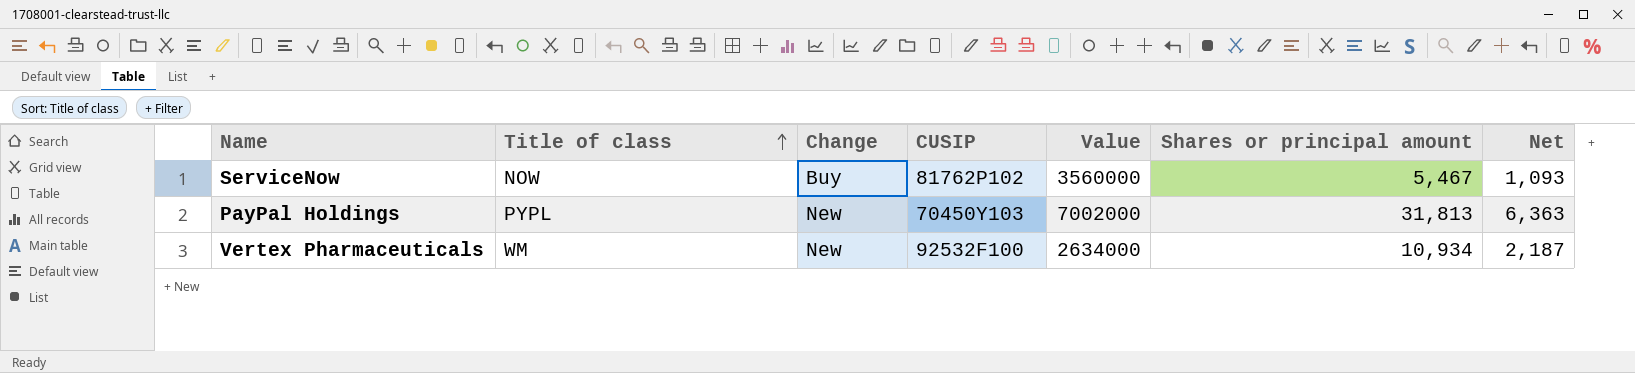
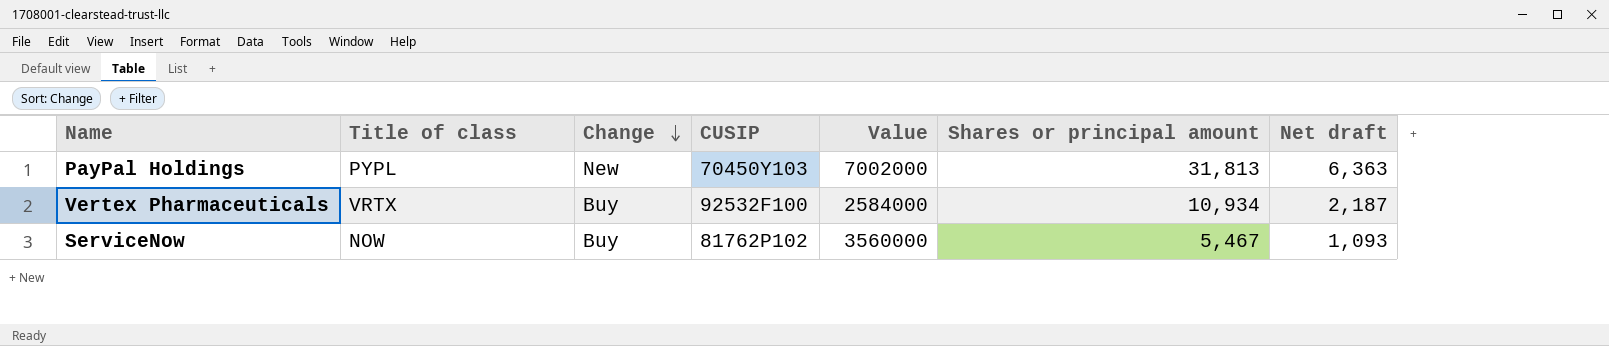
row order: Title of class ascending -> Change descending
column name: Net -> Net draft
Vertex Pharmaceuticals | Title of class: WM -> VRTX
Vertex Pharmaceuticals | Change: New -> Buy
Vertex Pharmaceuticals | Value: 2634000 -> 2584000

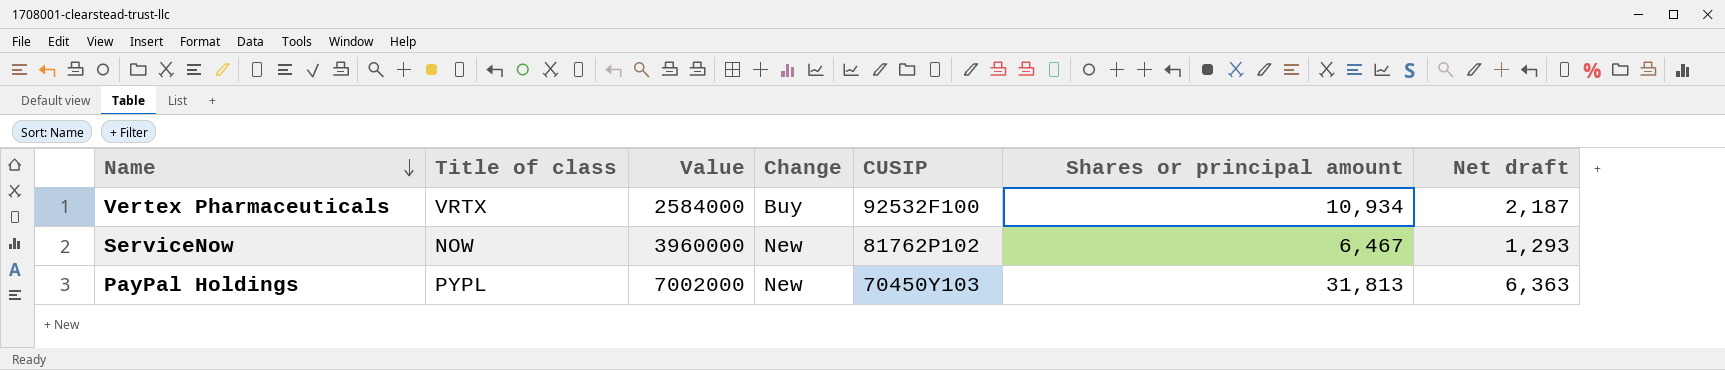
row order: Change descending -> Name descending
column Value | position: 5 -> 3
ServiceNow | Value: 3560000 -> 3960000
ServiceNow | Change: Buy -> New
ServiceNow | Shares or principal amount: 5,467 -> 6,467
ServiceNow | Net draft: 1,093 -> 1,293

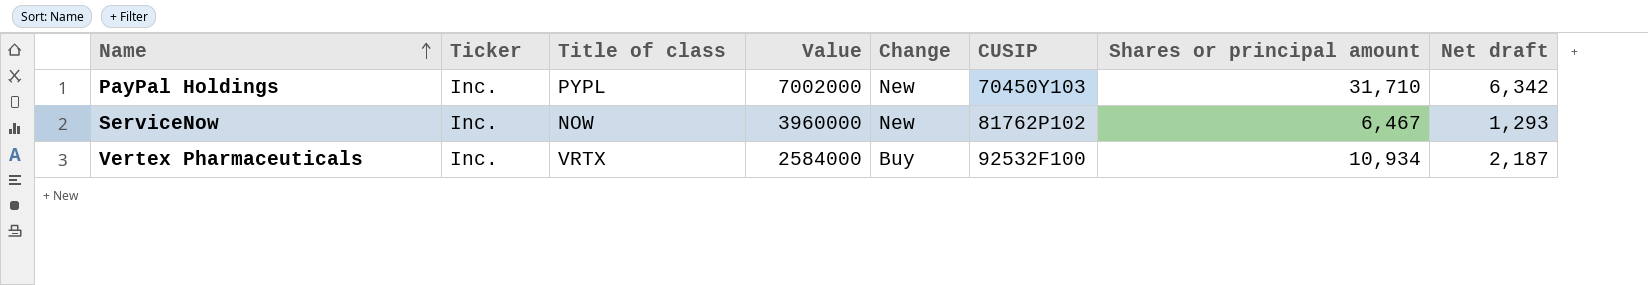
row order: Name descending -> Name ascending
column Ticker | position: none -> 2
PayPal Holdings | Shares or principal amount: 31,813 -> 31,710
PayPal Holdings | Net draft: 6,363 -> 6,342

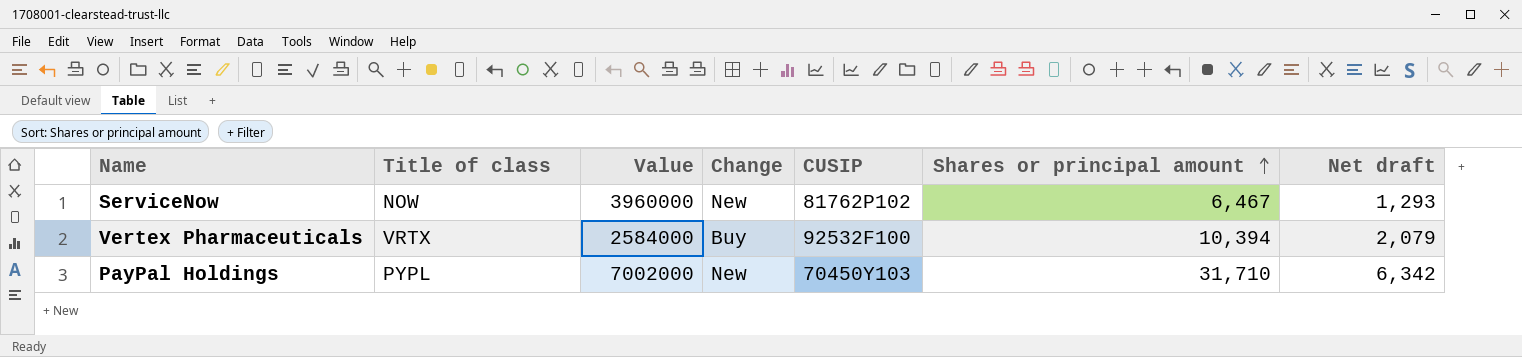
row order: Name ascending -> Shares or principal amount ascending
column Ticker | position: 2 -> none
Vertex Pharmaceuticals | Shares or principal amount: 10,934 -> 10,394
Vertex Pharmaceuticals | Net draft: 2,187 -> 2,079

